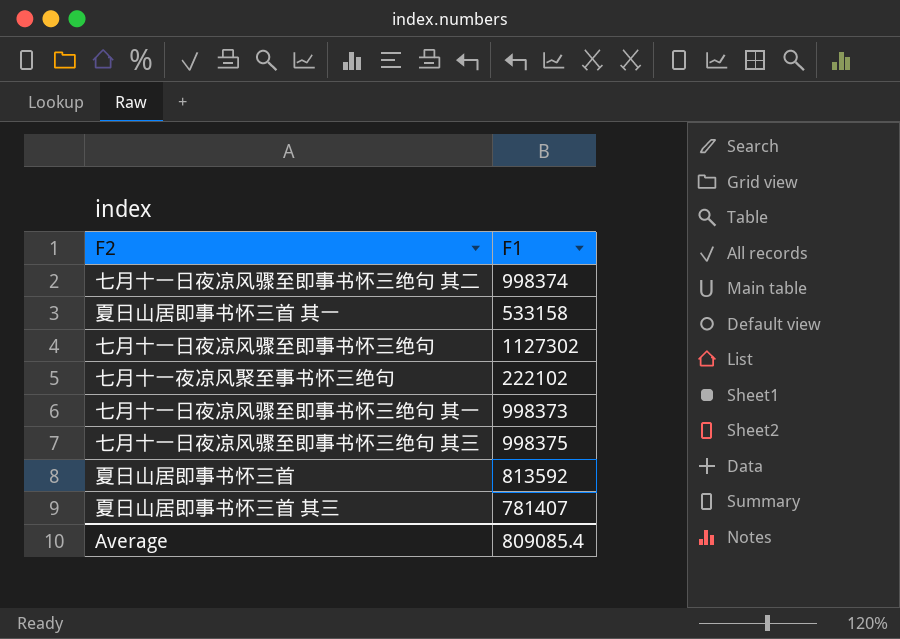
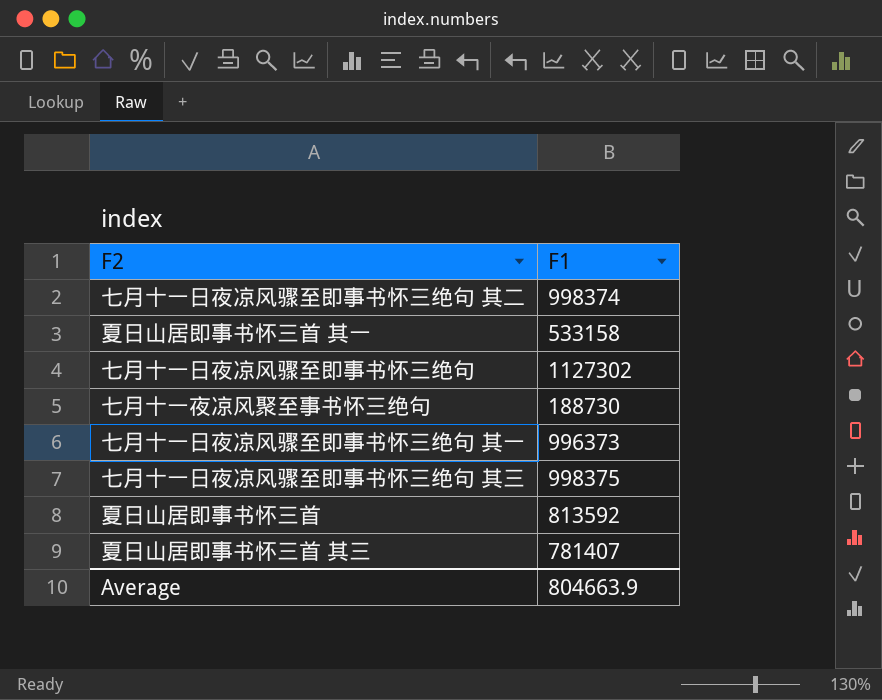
七月十一夜凉风聚至事书怀三绝句 | F1: 222102 -> 188730
七月十一日夜凉风骤至即事书怀三绝句 其一 | F1: 998373 -> 996373
Average | F1: 809085.4 -> 804663.9

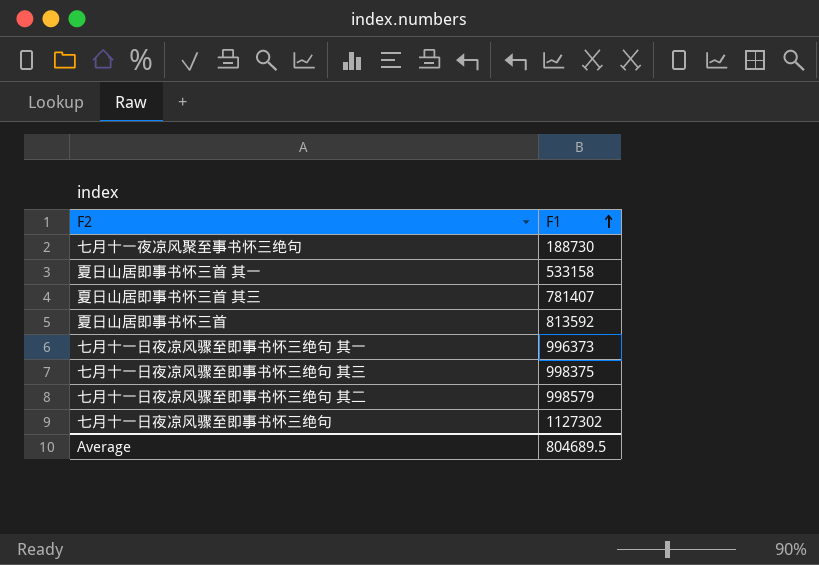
row order: none -> F1 ascending
七月十一日夜凉风骤至即事书怀三绝句 其二 | F1: 998374 -> 998579
Average | F1: 804663.9 -> 804689.5

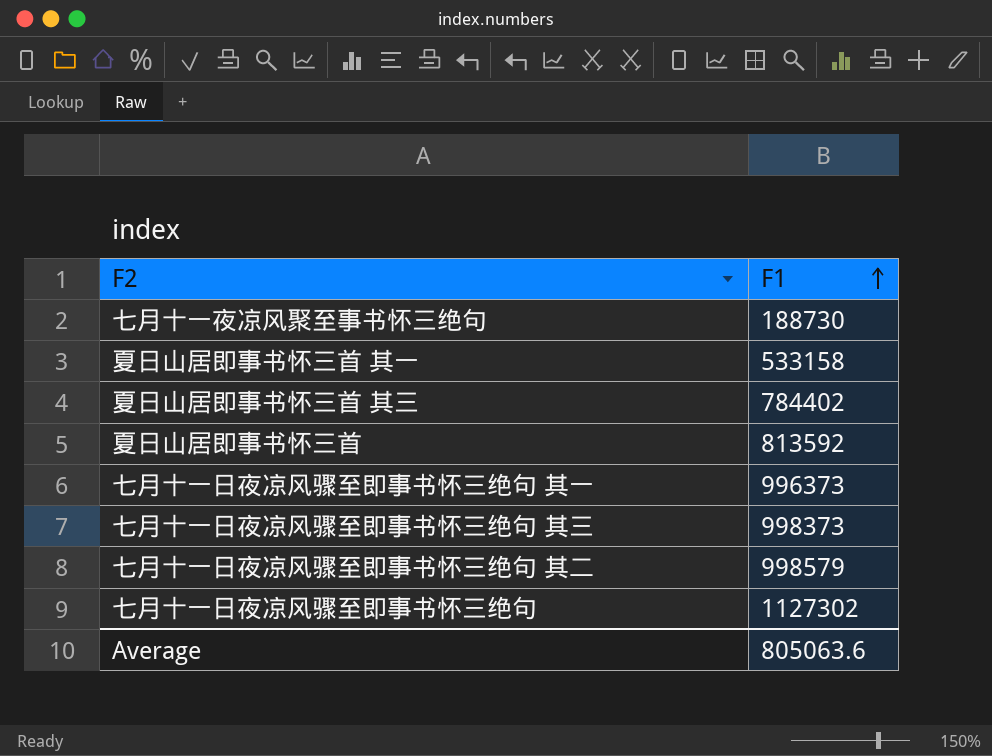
夏日山居即事书怀三首 其三 | F1: 781407 -> 784402
七月十一日夜凉风骤至即事书怀三绝句 其三 | F1: 998375 -> 998373
Average | F1: 804689.5 -> 805063.6

